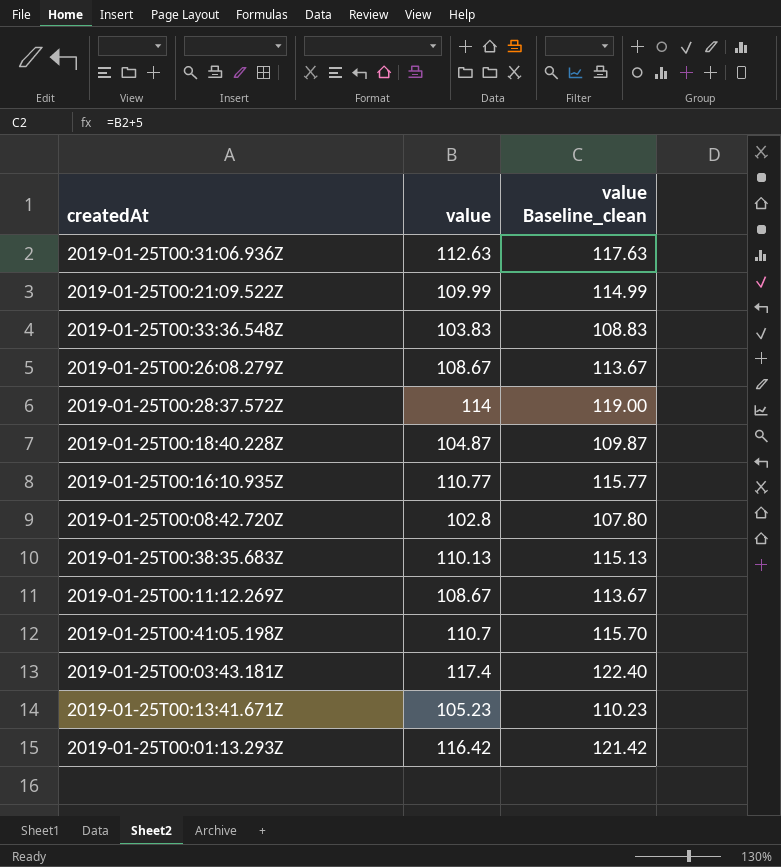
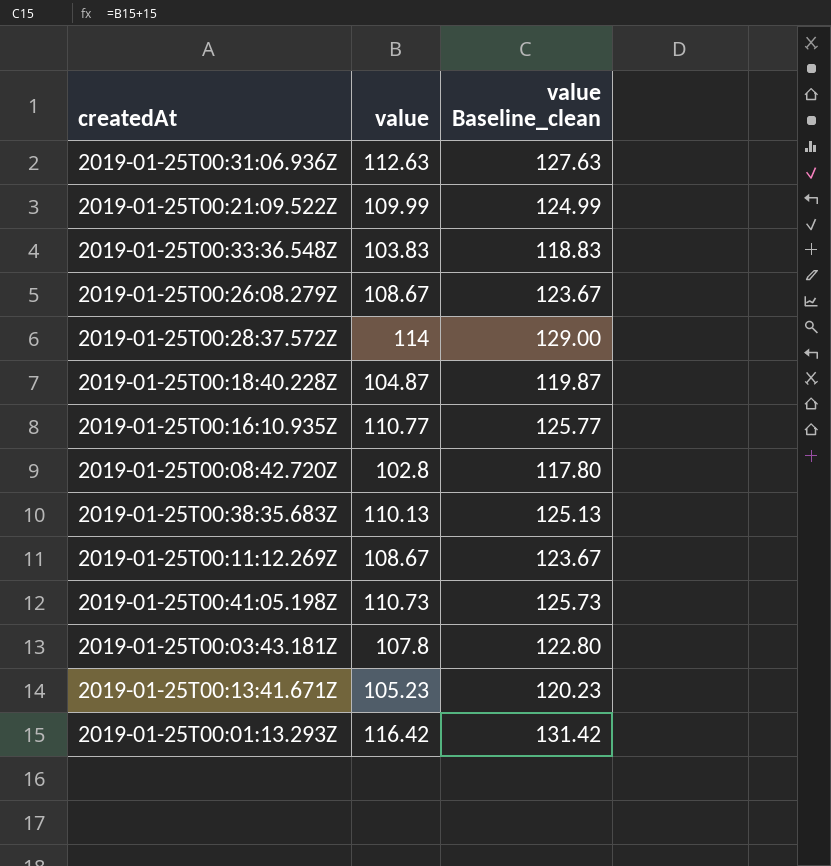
column value Baseline_clean | formula: [value] + 5 -> [value] + 15
2019-01-25T00:41:05.198Z | value: 110.7 -> 110.73
2019-01-25T00:03:43.181Z | value: 117.4 -> 107.8

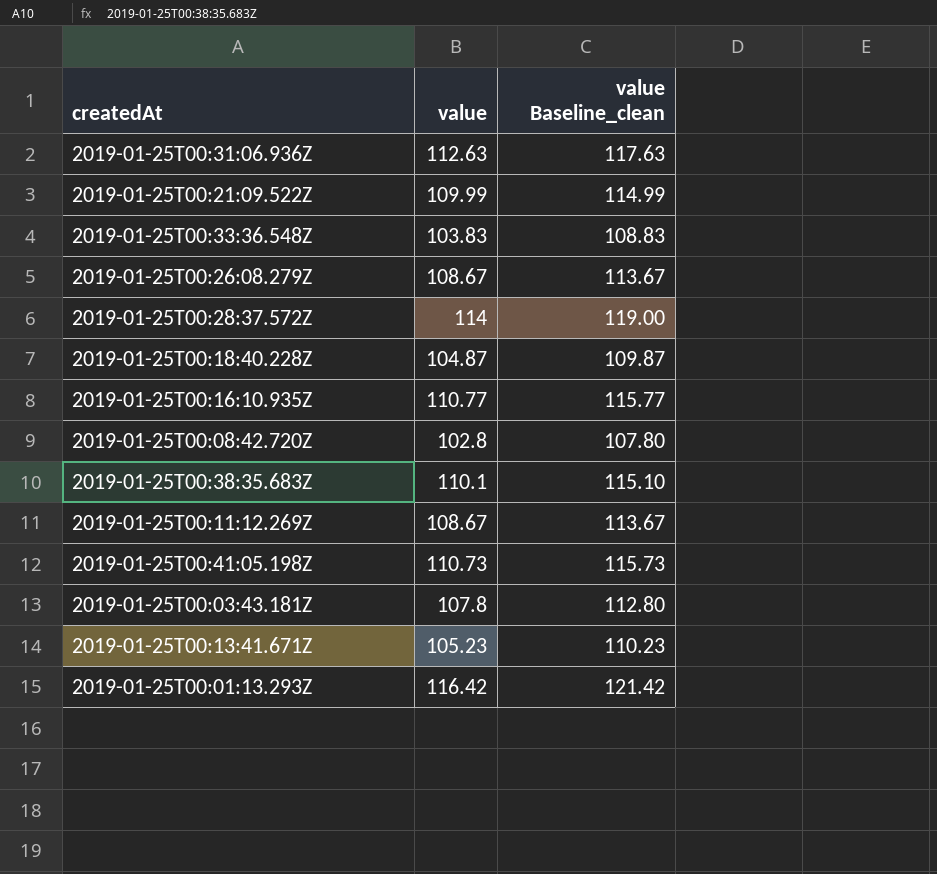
column value Baseline_clean | formula: [value] + 15 -> [value] + 5
2019-01-25T00:38:35.683Z | value: 110.13 -> 110.1

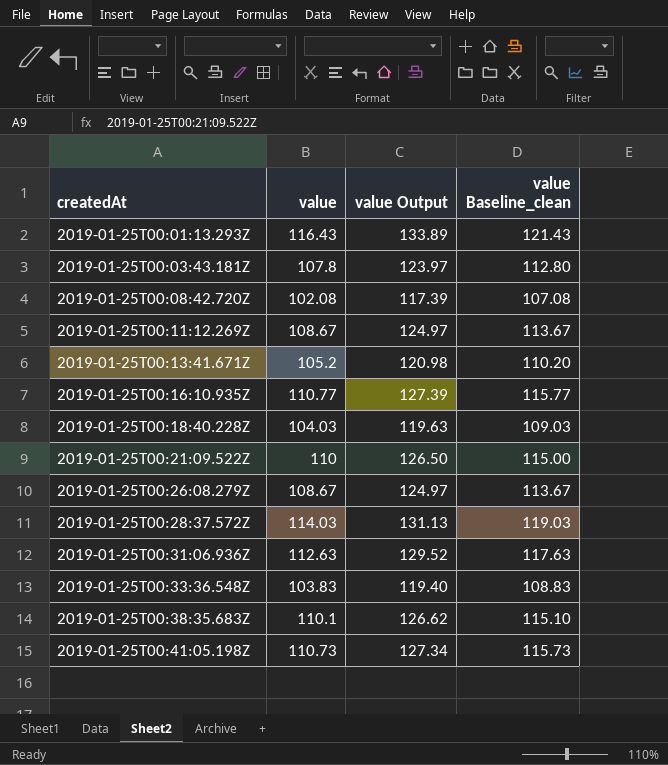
row order: none -> createdAt ascending
column value Output | formula: none -> [value] * 1.15
2019-01-25T00:01:13.293Z | value: 116.42 -> 116.43
2019-01-25T00:01:13.293Z | value Baseline_clean: 121.42 -> 121.43
2019-01-25T00:08:42.720Z | value: 102.8 -> 102.08
2019-01-25T00:08:42.720Z | value Baseline_clean: 107.80 -> 107.08
2019-01-25T00:13:41.671Z | value: 105.23 -> 105.2
2019-01-25T00:13:41.671Z | value Baseline_clean: 110.23 -> 110.20
2019-01-25T00:18:40.228Z | value: 104.87 -> 104.03
2019-01-25T00:18:40.228Z | value Baseline_clean: 109.87 -> 109.03
2019-01-25T00:21:09.522Z | value: 109.99 -> 110
2019-01-25T00:21:09.522Z | value Baseline_clean: 114.99 -> 115.00
2019-01-25T00:28:37.572Z | value: 114 -> 114.03
2019-01-25T00:28:37.572Z | value Baseline_clean: 119.00 -> 119.03

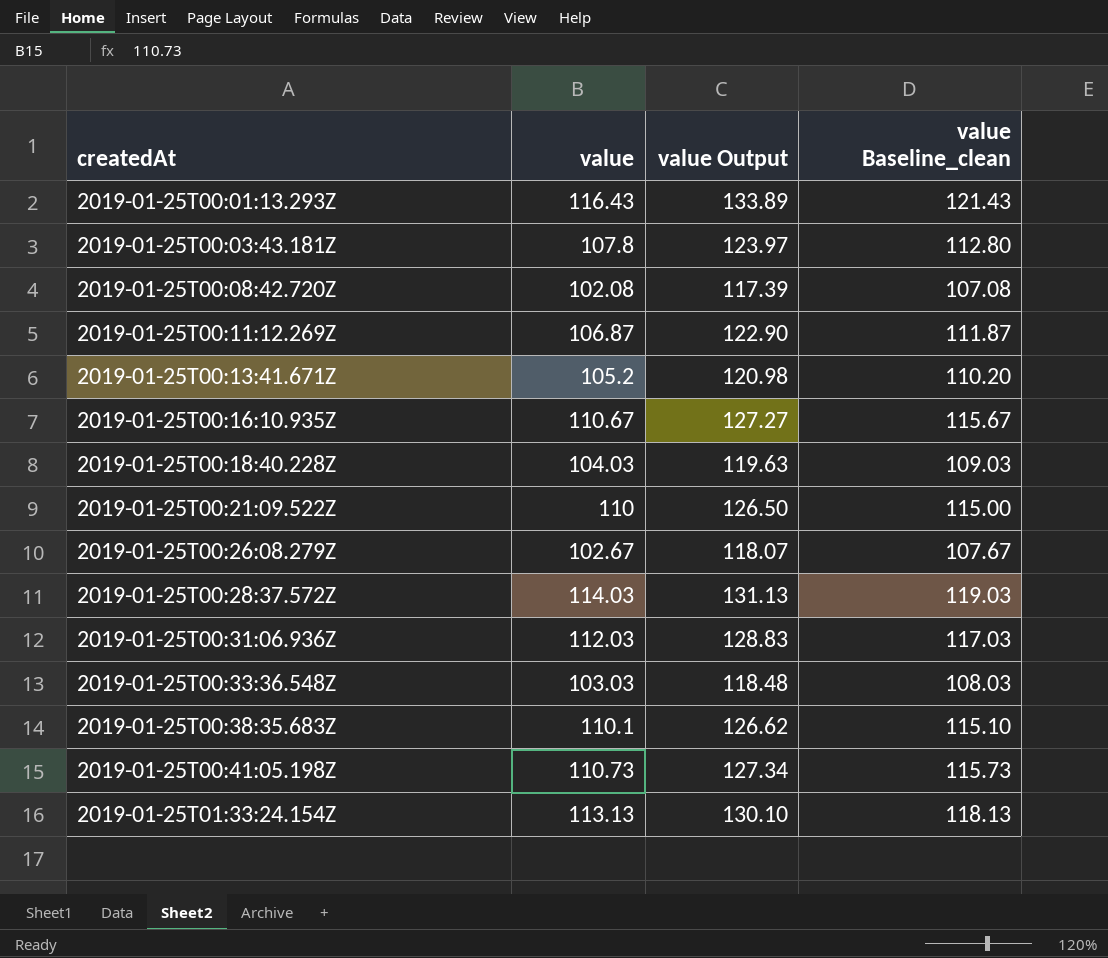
2019-01-25T00:11:12.269Z | value: 108.67 -> 106.87
2019-01-25T00:11:12.269Z | value Output: 124.97 -> 122.90
2019-01-25T00:11:12.269Z | value Baseline_clean: 113.67 -> 111.87
2019-01-25T00:16:10.935Z | value: 110.77 -> 110.67
2019-01-25T00:16:10.935Z | value Output: 127.39 -> 127.27
2019-01-25T00:16:10.935Z | value Baseline_clean: 115.77 -> 115.67
2019-01-25T00:26:08.279Z | value: 108.67 -> 102.67
2019-01-25T00:26:08.279Z | value Output: 124.97 -> 118.07
2019-01-25T00:26:08.279Z | value Baseline_clean: 113.67 -> 107.67
2019-01-25T00:31:06.936Z | value: 112.63 -> 112.03
2019-01-25T00:31:06.936Z | value Output: 129.52 -> 128.83
2019-01-25T00:31:06.936Z | value Baseline_clean: 117.63 -> 117.03
2019-01-25T00:33:36.548Z | value: 103.83 -> 103.03
2019-01-25T00:33:36.548Z | value Output: 119.40 -> 118.48
2019-01-25T00:33:36.548Z | value Baseline_clean: 108.83 -> 108.03
row 2019-01-25T01:33:24.154Z: none -> 113.13 | 130.10 | 118.13

